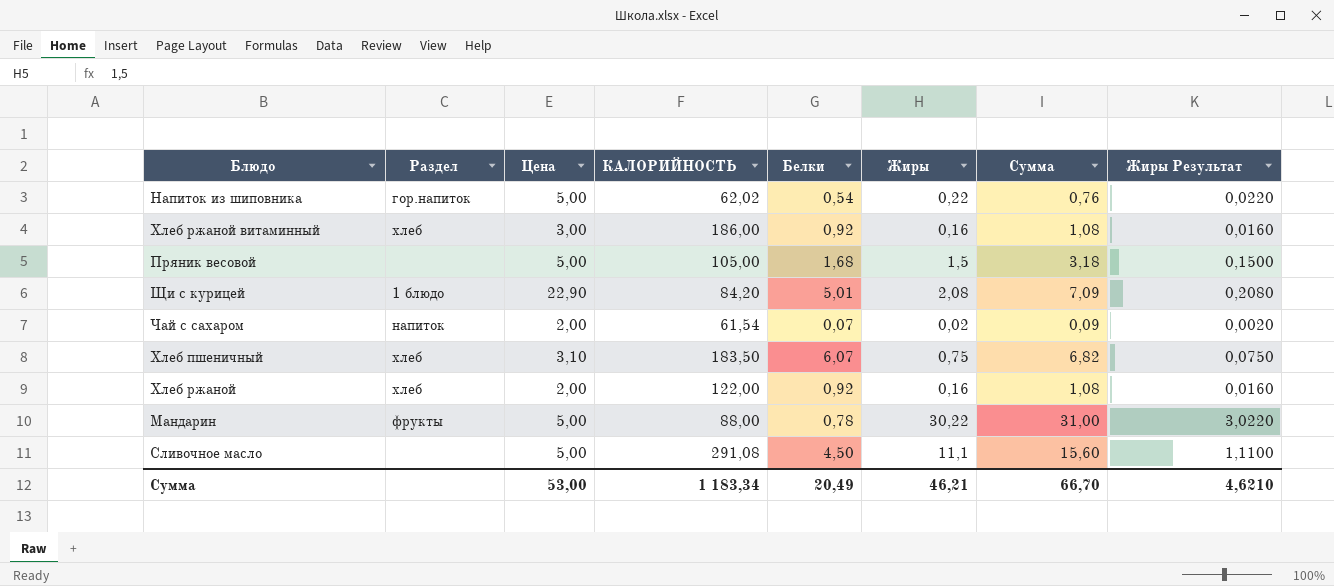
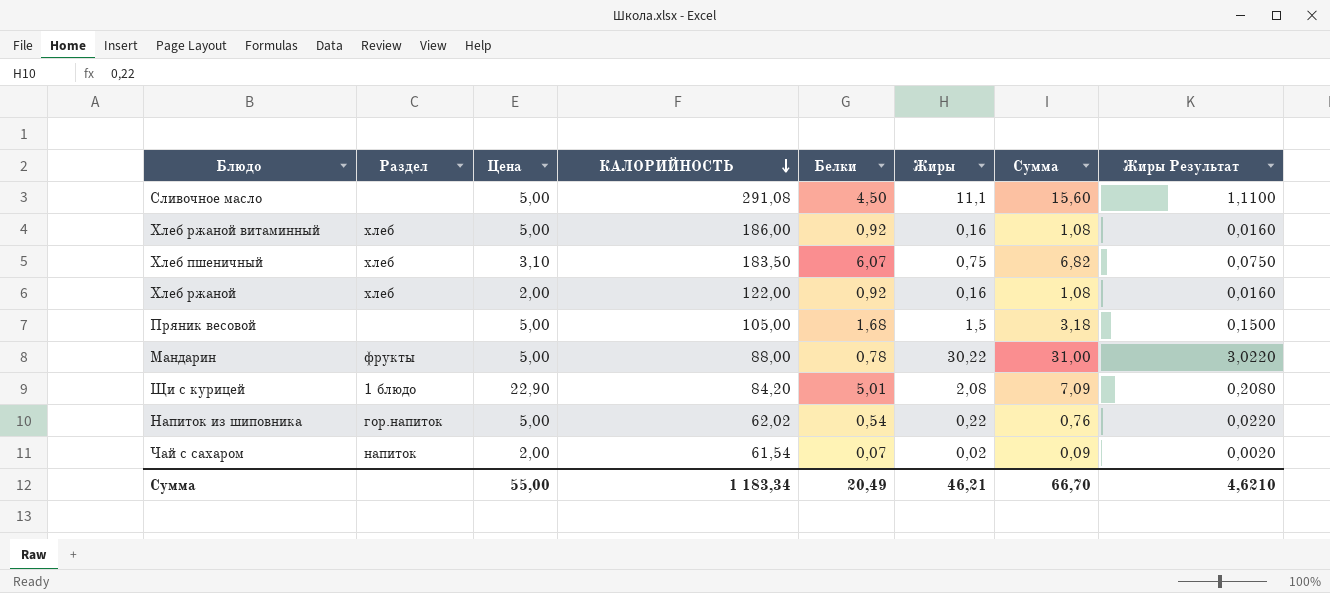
row order: none -> КАЛОРИЙНОСТЬ descending
Хлеб ржаной витаминный | Цена: 3,00 -> 5,00
Сумма | Цена: 53,00 -> 55,00

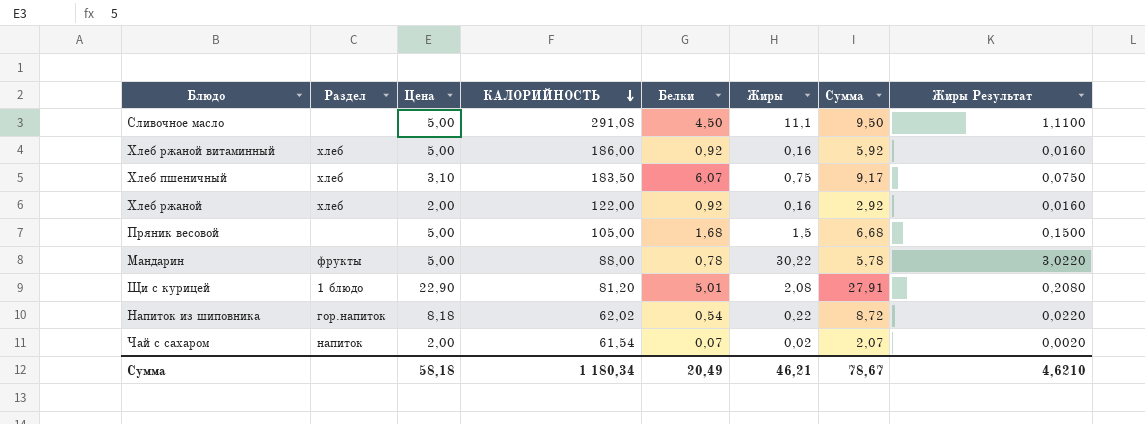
column Сумма | formula: [Белки] + [Жиры] -> [Цена] + [Белки]
Щи с курицей | КАЛОРИЙНОСТЬ: 84,20 -> 81,20
Напиток из шиповника | Цена: 5,00 -> 8,18
Сумма | Цена: 55,00 -> 58,18
Сумма | КАЛОРИЙНОСТЬ: 1 183,34 -> 1 180,34
Сумма | Сумма: 66,70 -> 78,67

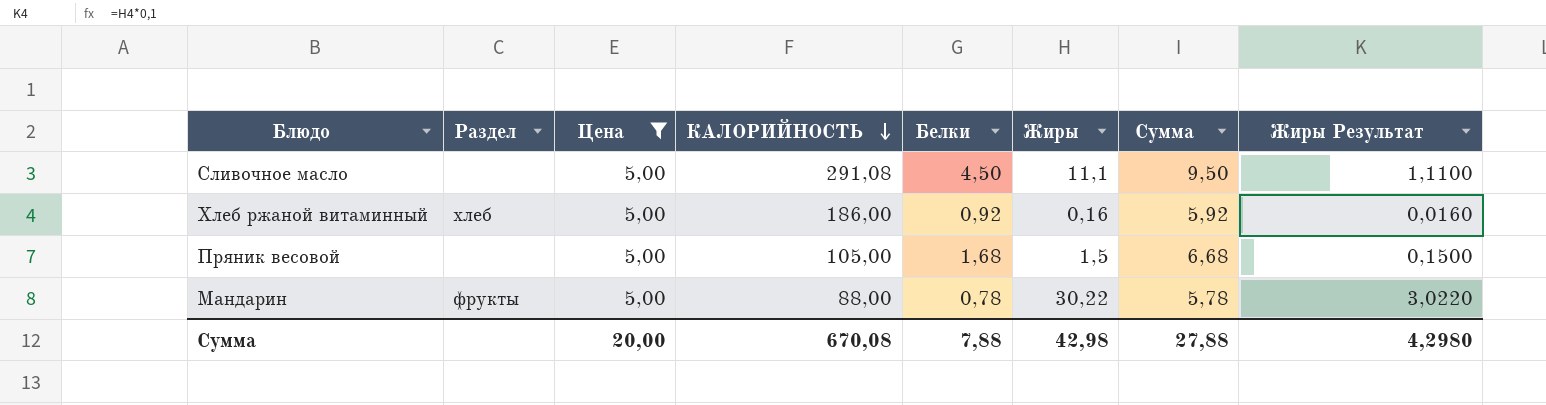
filter: none -> Цена = 5,00
Сумма | Цена: 58,18 -> 20,00
Сумма | КАЛОРИЙНОСТЬ: 1 180,34 -> 670,08
Сумма | Белки: 20,49 -> 7,88
Сумма | Жиры: 46,21 -> 42,98
Сумма | Сумма: 78,67 -> 27,88
Сумма | Жиры Результат: 4,6210 -> 4,2980

